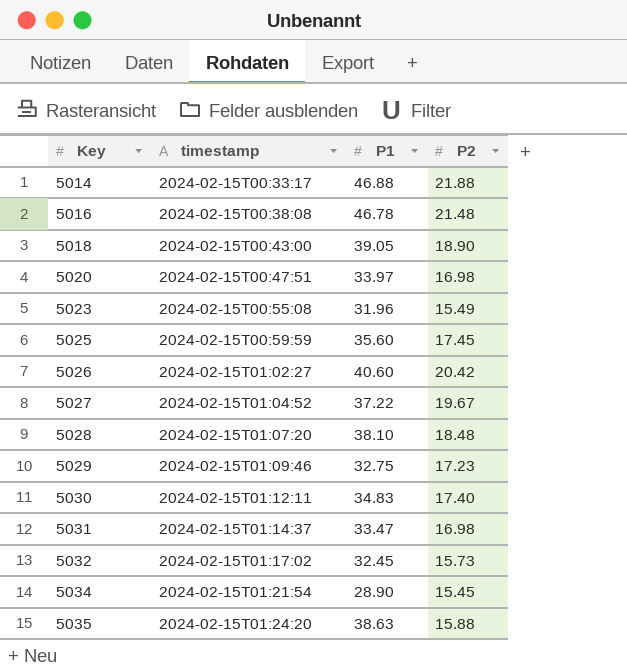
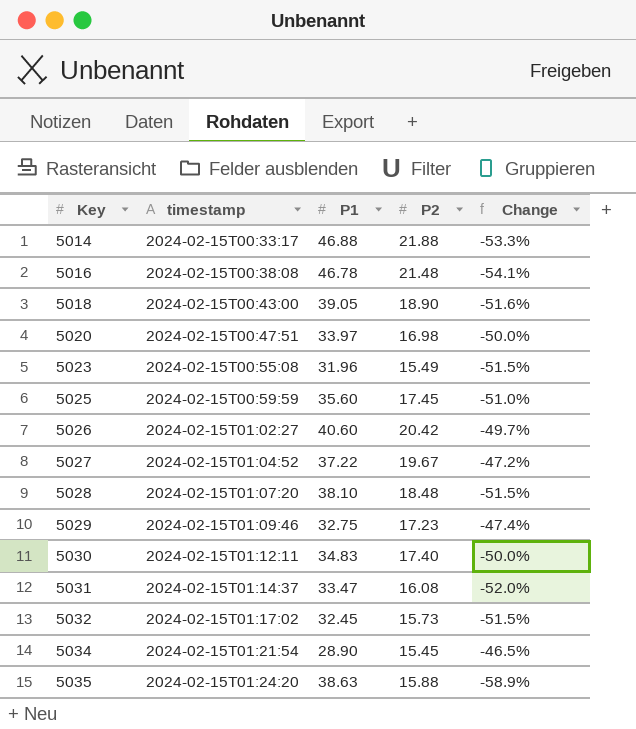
column Change | formula: none -> ([P2] - [P1]) / [P1]
5031 | P2: 16.98 -> 16.08

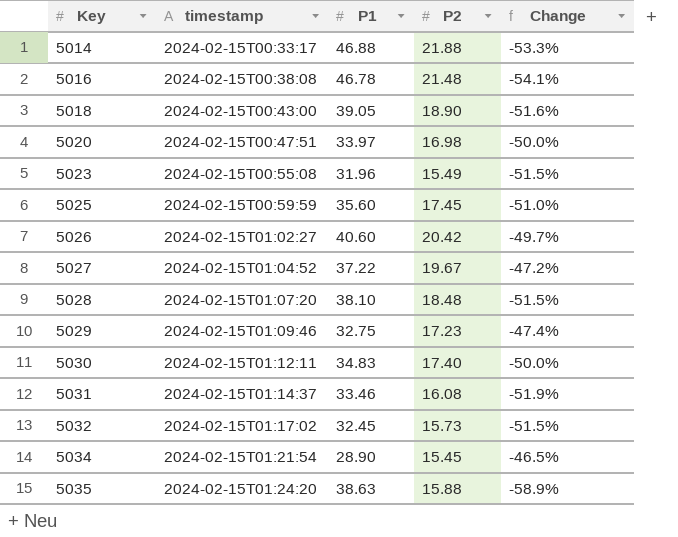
5031 | P1: 33.47 -> 33.46
5031 | Change: -52.0% -> -51.9%

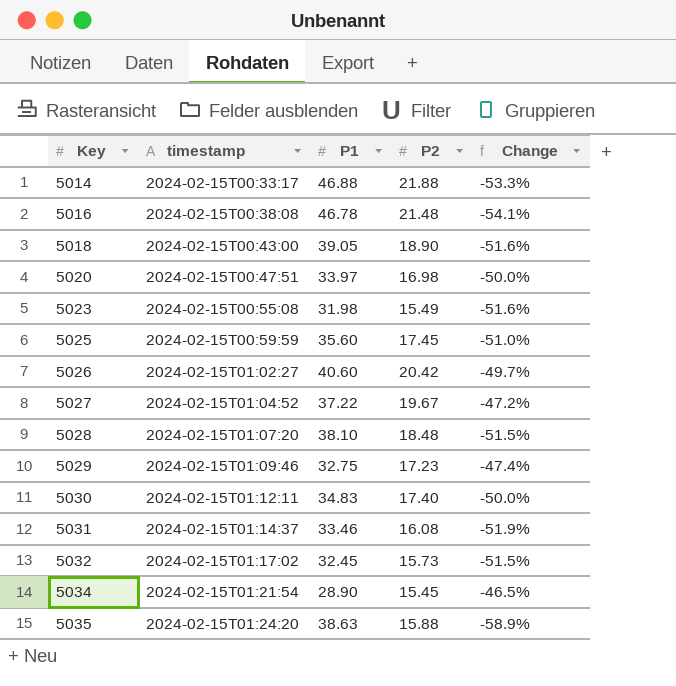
5023 | P1: 31.96 -> 31.98
5023 | Change: -51.5% -> -51.6%

